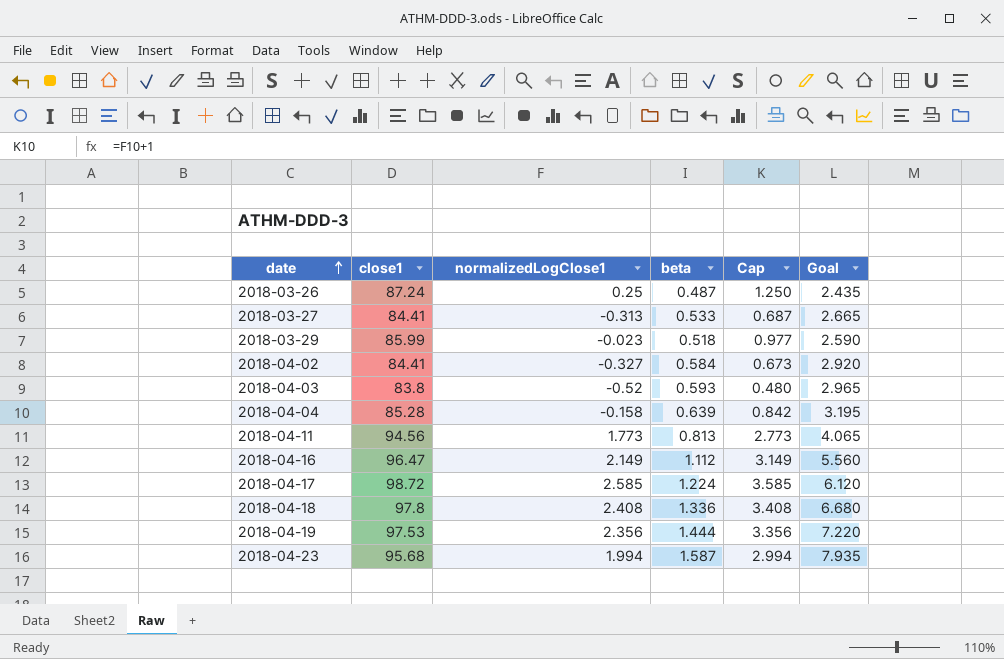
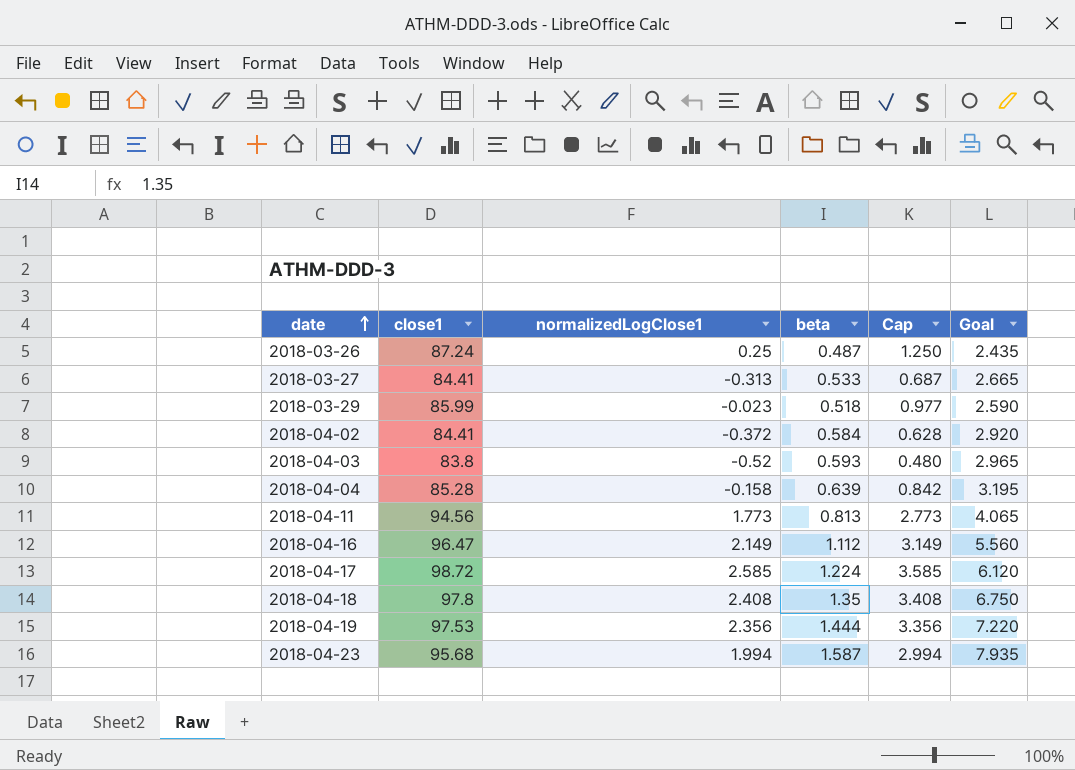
2018-04-02 | normalizedLogClose1: -0.327 -> -0.372
2018-04-02 | Cap: 0.673 -> 0.628
2018-04-18 | beta: 1.336 -> 1.35
2018-04-18 | Goal: 6.680 -> 6.750

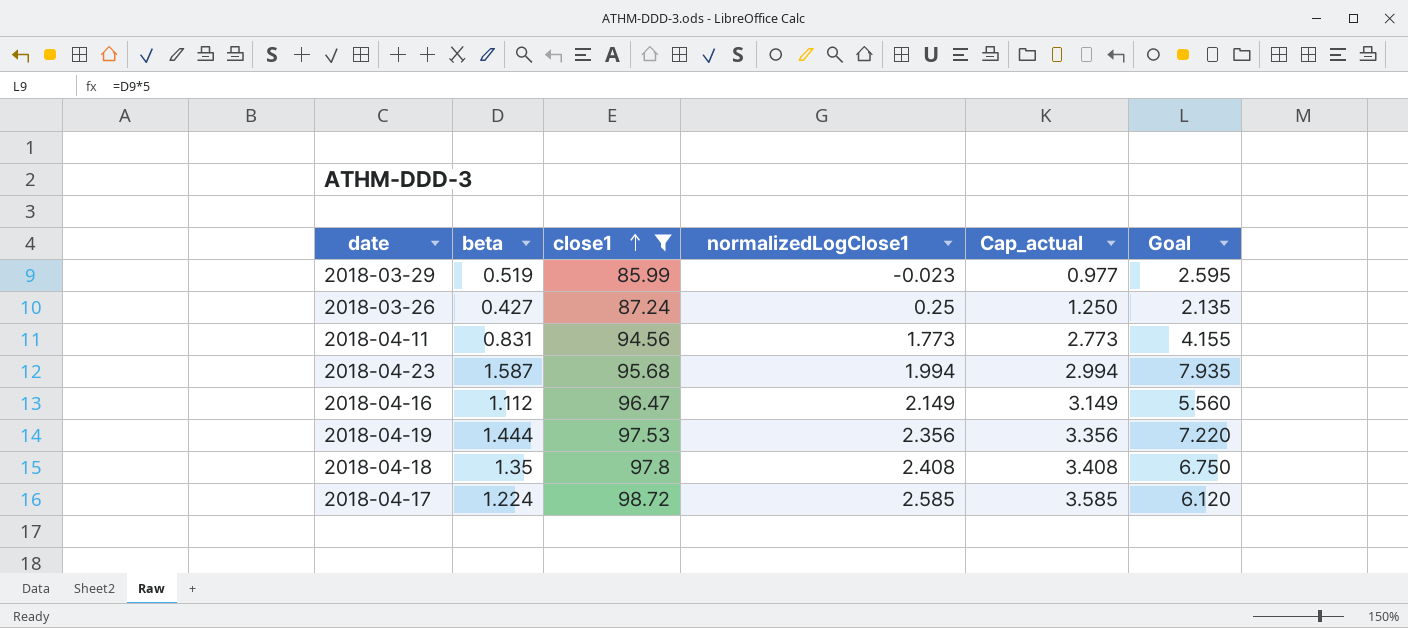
filter: none -> close1 >= 85.99
row order: date ascending -> close1 ascending
column beta | position: 4 -> 2
column name: Cap -> Cap_actual
2018-03-29 | beta: 0.518 -> 0.519
2018-03-29 | Goal: 2.590 -> 2.595
2018-03-26 | beta: 0.487 -> 0.427
2018-03-26 | Goal: 2.435 -> 2.135
2018-04-11 | beta: 0.813 -> 0.831
2018-04-11 | Goal: 4.065 -> 4.155

